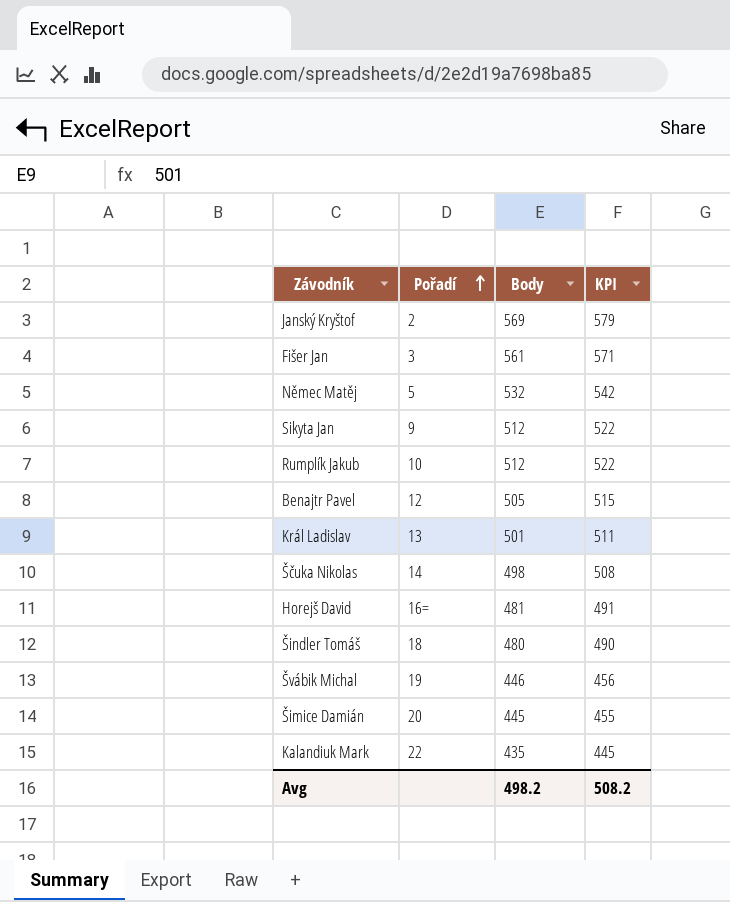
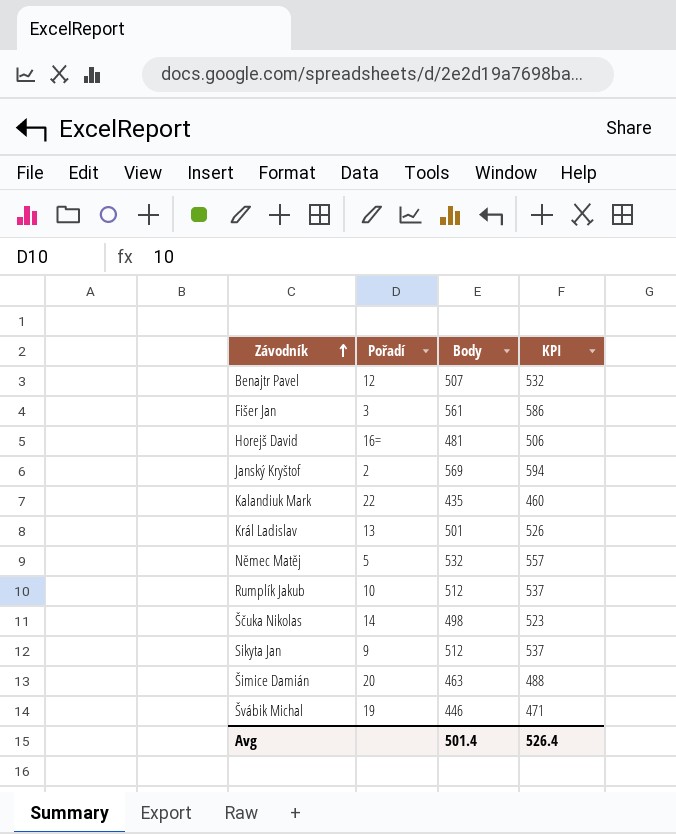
row order: Pořadí ascending -> Závodník ascending
column KPI | formula: [Body] + 10 -> [Body] + 25
row Šindler Tomáš: 18 | 480 | 490 -> none
Benajtr Pavel | Body: 505 -> 507
Šimice Damián | Body: 445 -> 463
Avg | Body: 498.2 -> 501.4
Avg | KPI: 508.2 -> 526.4

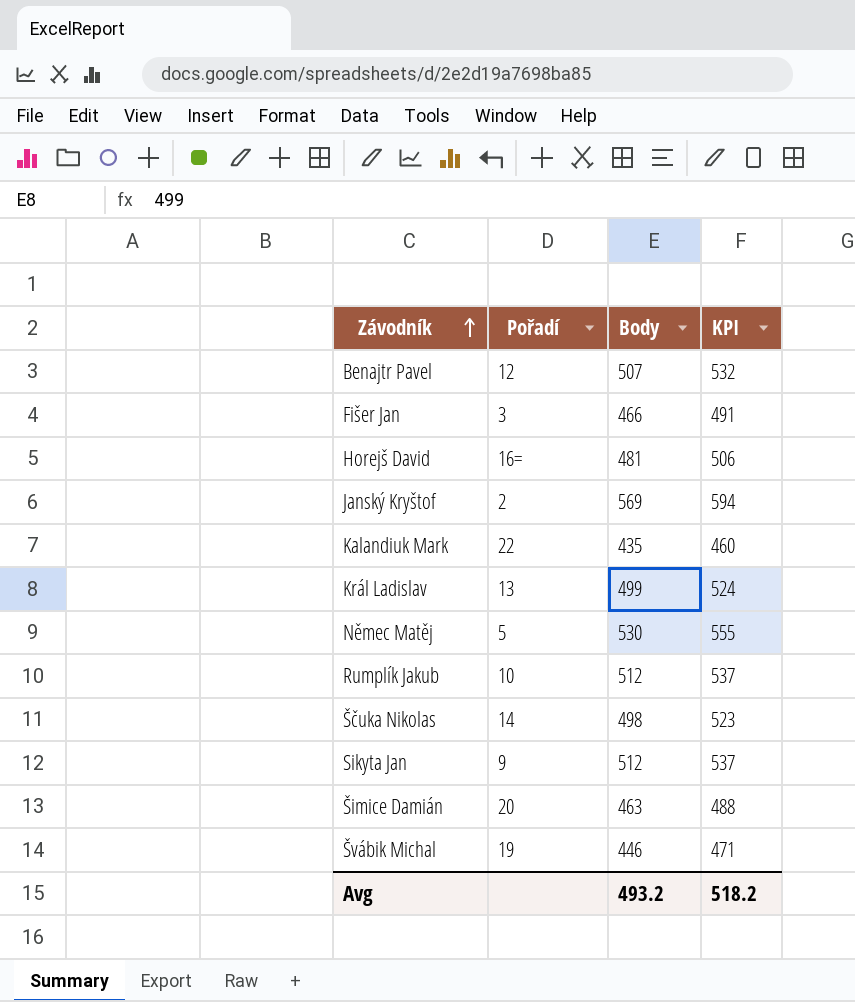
Fišer Jan | Body: 561 -> 466
Fišer Jan | KPI: 586 -> 491
Král Ladislav | Body: 501 -> 499
Král Ladislav | KPI: 526 -> 524
Němec Matěj | Body: 532 -> 530
Němec Matěj | KPI: 557 -> 555
Avg | Body: 501.4 -> 493.2
Avg | KPI: 526.4 -> 518.2

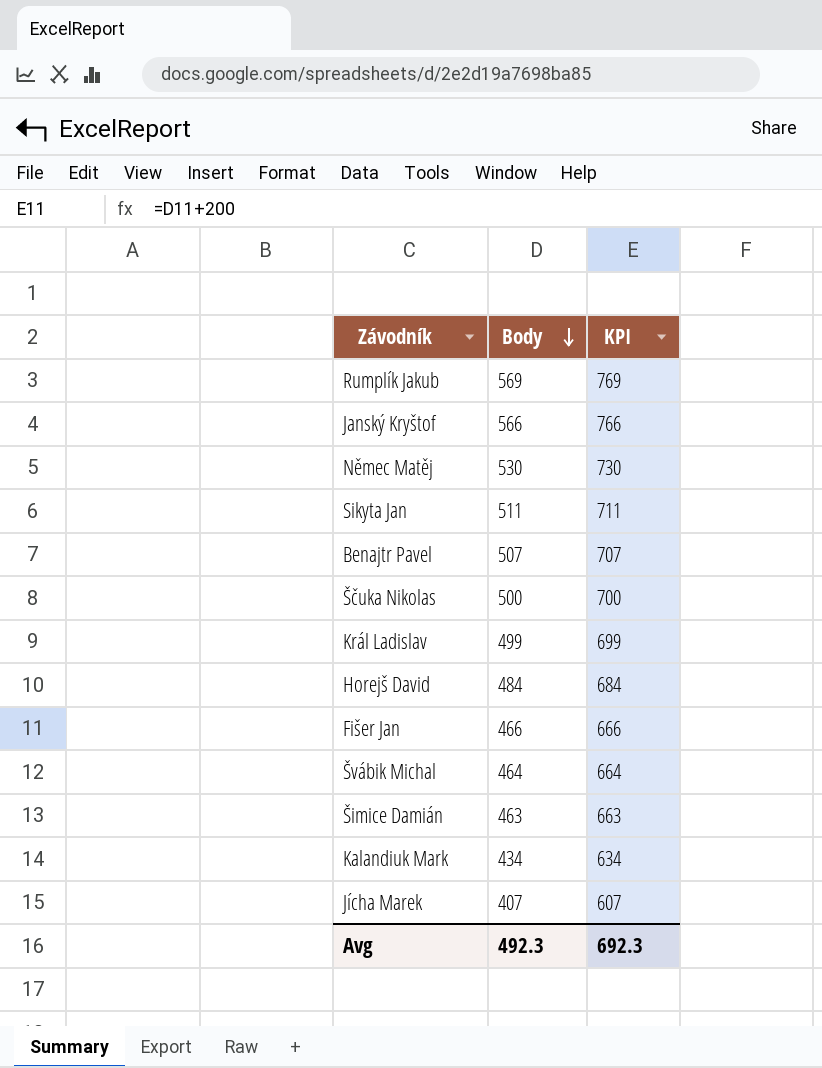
row order: Závodník ascending -> Body descending
column Pořadí | position: 2 -> none
column KPI | formula: [Body] + 25 -> [Body] + 200
Rumplík Jakub | Body: 512 -> 569
Janský Kryštof | Body: 569 -> 566
Sikyta Jan | Body: 512 -> 511
Ščuka Nikolas | Body: 498 -> 500
Horejš David | Body: 481 -> 484
Švábik Michal | Body: 446 -> 464
Kalandiuk Mark | Body: 435 -> 434
row Jícha Marek: none -> 407 | 607
Avg | Body: 493.2 -> 492.3
Avg | KPI: 518.2 -> 692.3

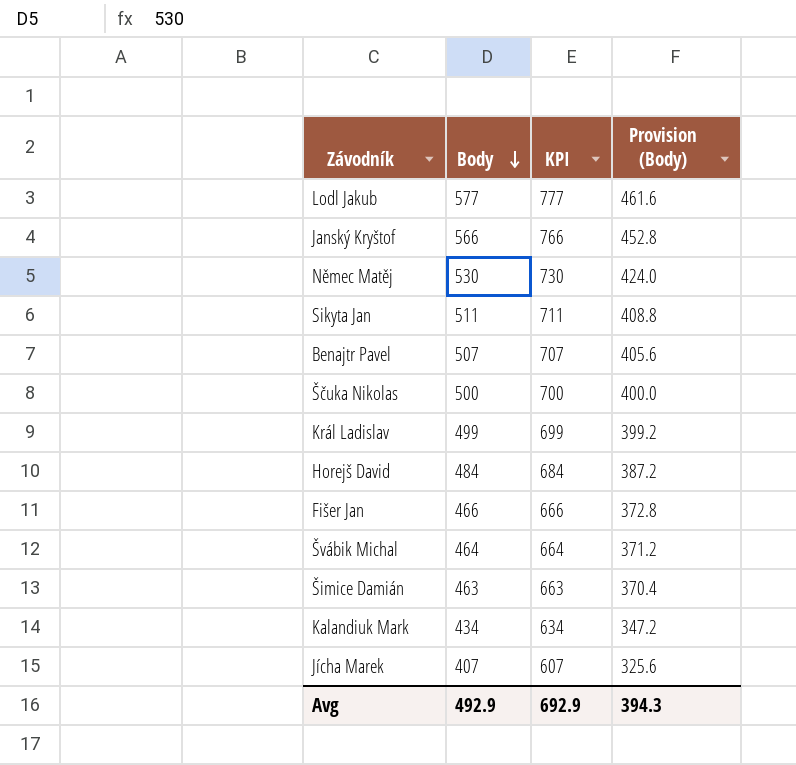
column Provision (Body) | formula: none -> [Body] * 0.8
row Rumplík Jakub: 569 | 769 -> none
row Lodl Jakub: none -> 577 | 777 | 461.6
Avg | Body: 492.3 -> 492.9
Avg | KPI: 692.3 -> 692.9

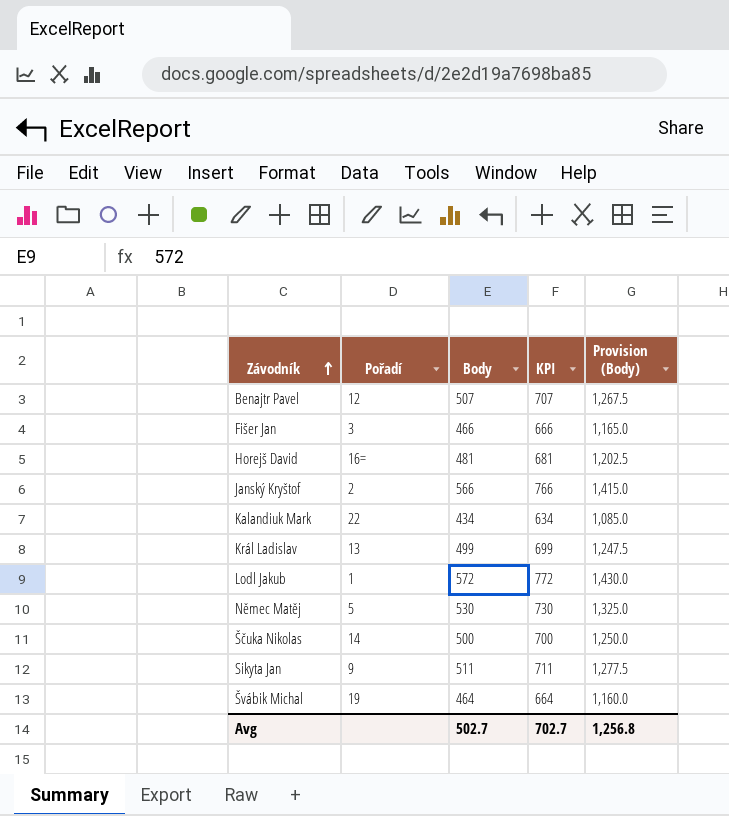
row order: Body descending -> Závodník ascending
column Pořadí | position: none -> 2
column Provision (Body) | formula: [Body] * 0.8 -> [Body] * 2.5
row Šimice Damián: 463 | 663 | 370.4 -> none
row Jícha Marek: 407 | 607 | 325.6 -> none
Horejš David | Body: 484 -> 481
Horejš David | KPI: 684 -> 681
Lodl Jakub | Body: 577 -> 572
Lodl Jakub | KPI: 777 -> 772
Avg | Body: 492.9 -> 502.7
Avg | KPI: 692.9 -> 702.7
Avg | Provision (Body): 394.3 -> 1,256.8

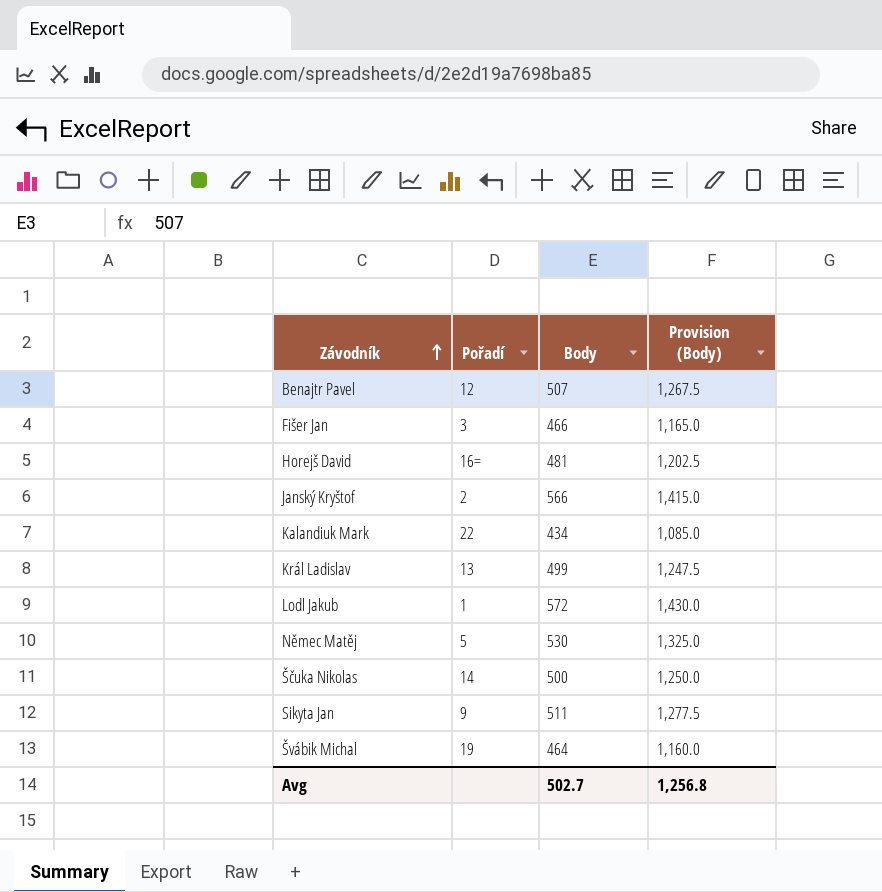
column KPI | formula: [Body] + 200 -> none

